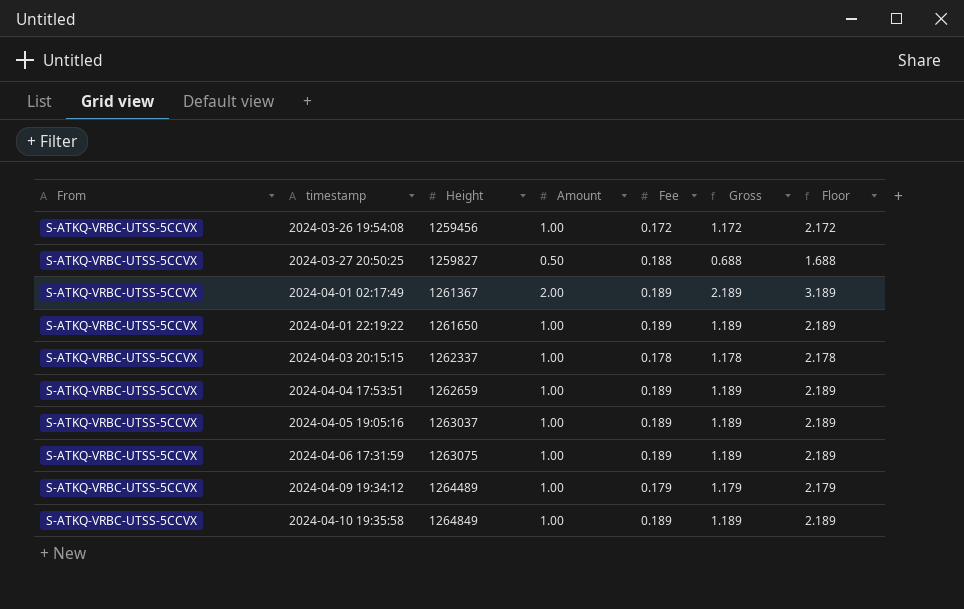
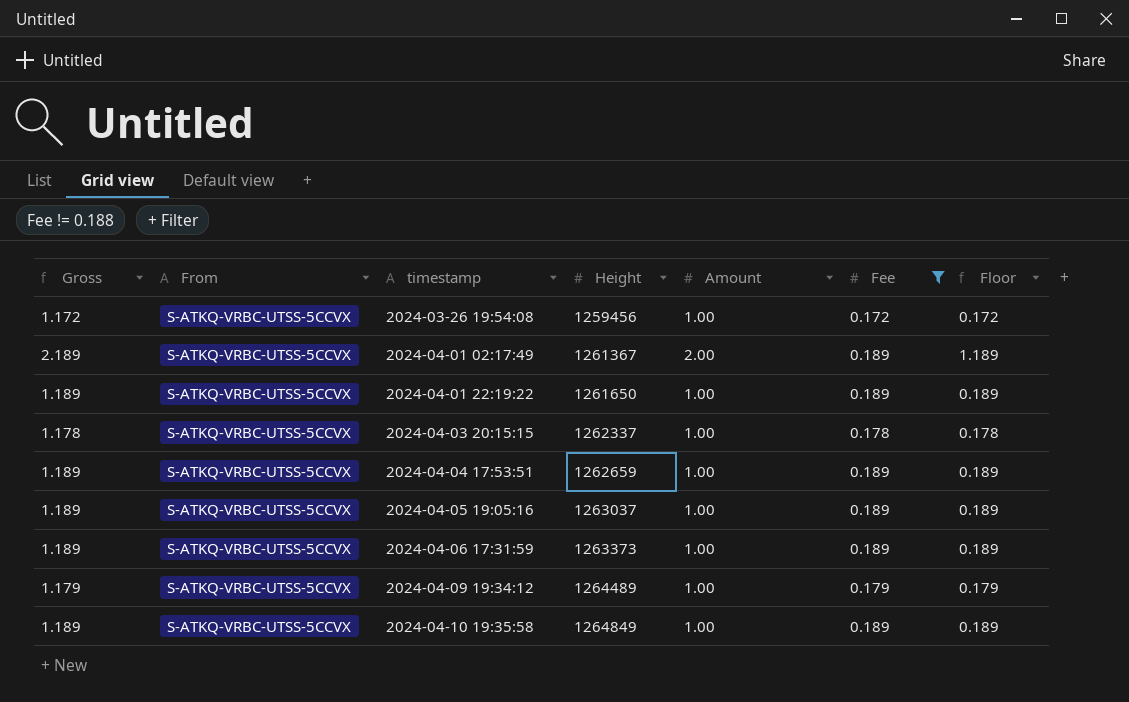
filter: none -> Fee != 0.188
column Gross | position: 6 -> 1
column Floor | formula: [Gross] + 1 -> [Gross] - 1
2024-04-06 17:31:59 | Height: 1263075 -> 1263373

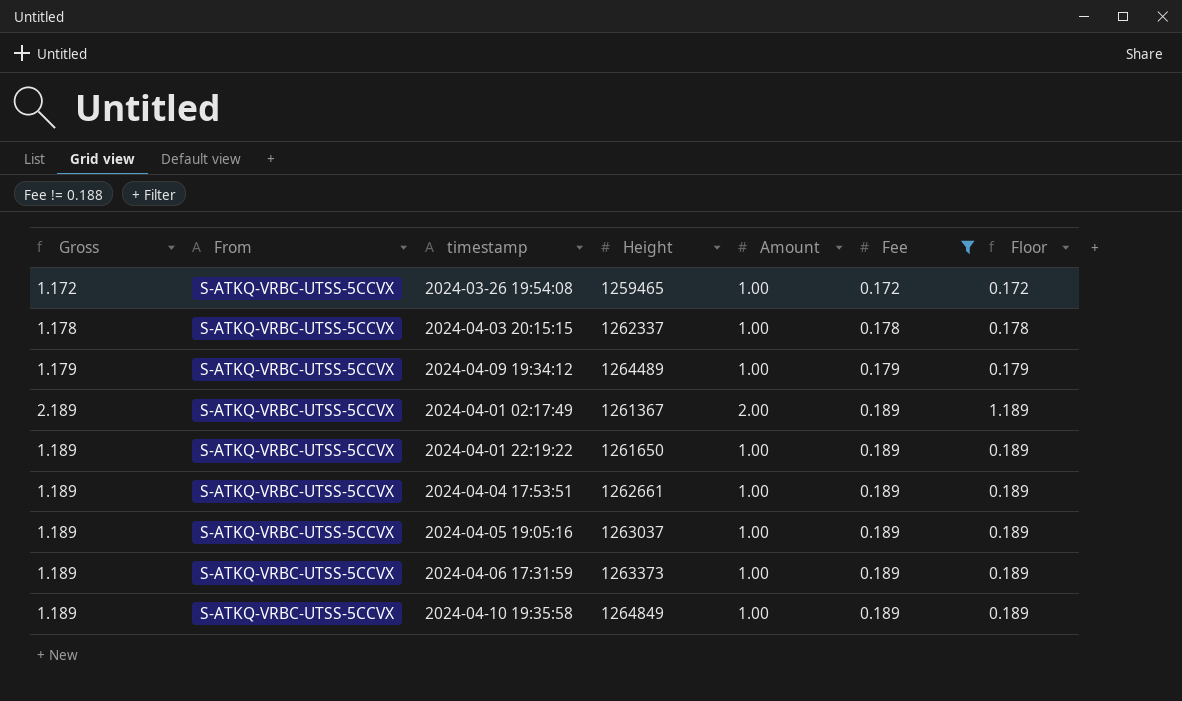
row order: timestamp ascending -> Fee ascending
2024-03-26 19:54:08 | Height: 1259456 -> 1259465
2024-04-04 17:53:51 | Height: 1262659 -> 1262661

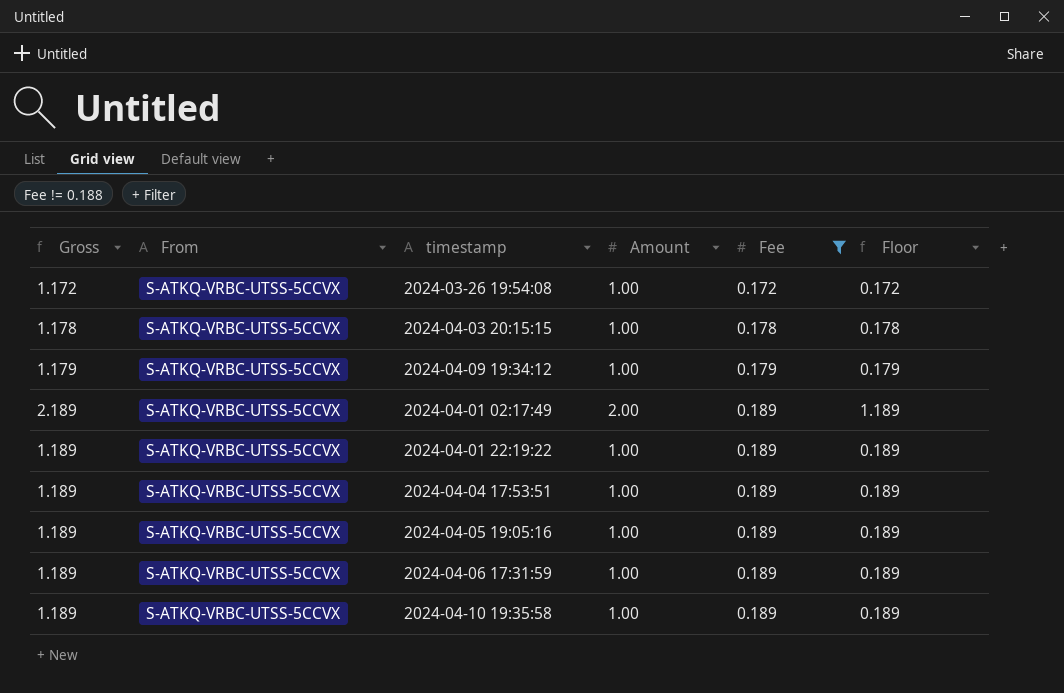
column Height | position: 4 -> none

